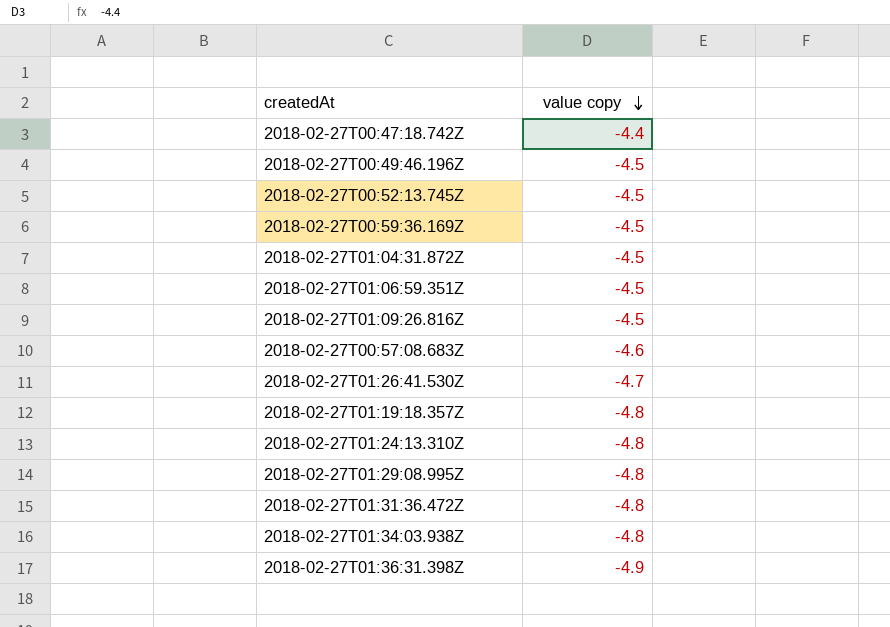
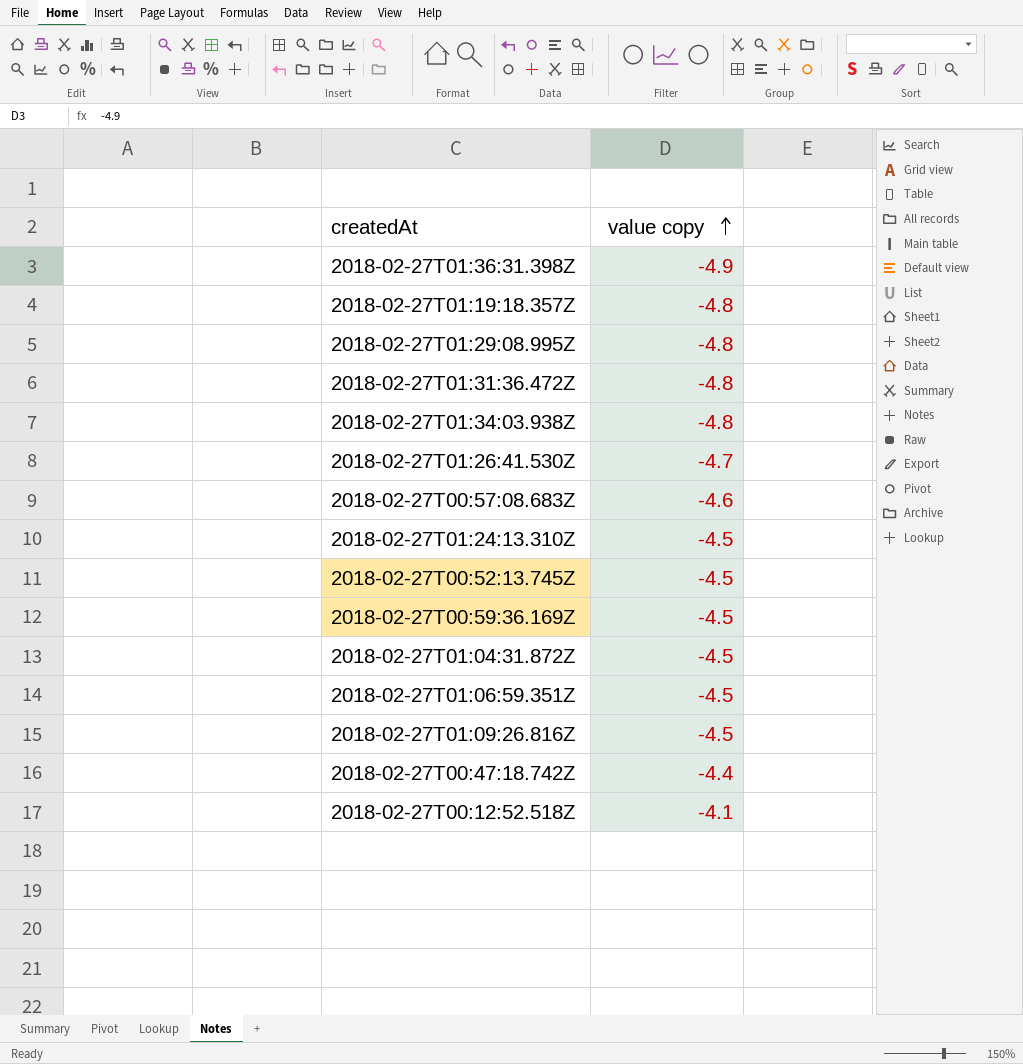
row order: value copy descending -> value copy ascending
row 2018-02-27T00:49:46.196Z: -4.5 -> none
2018-02-27T01:24:13.310Z | value copy: -4.8 -> -4.5
row 2018-02-27T00:12:52.518Z: none -> -4.1

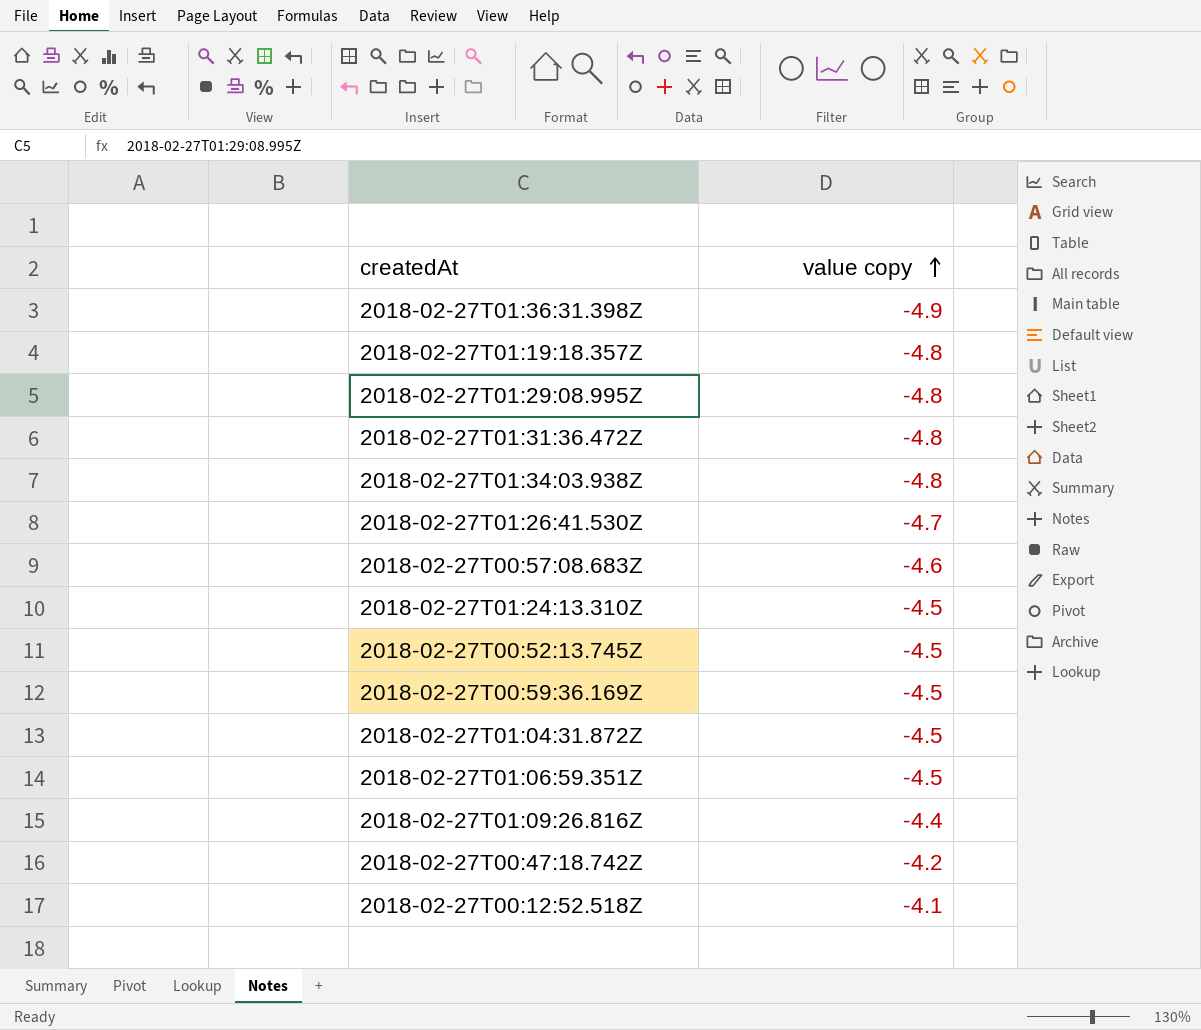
2018-02-27T01:09:26.816Z | value copy: -4.5 -> -4.4
2018-02-27T00:47:18.742Z | value copy: -4.4 -> -4.2

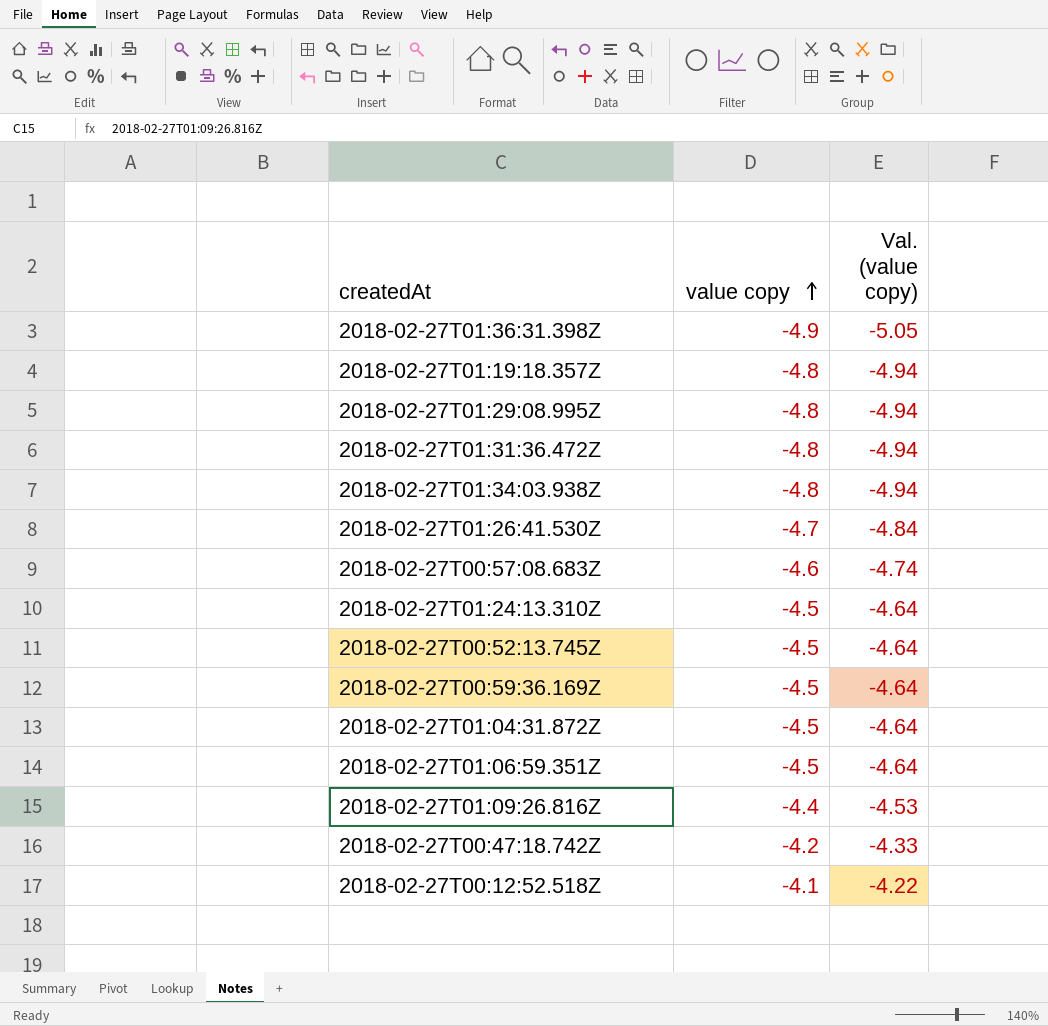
column Val. (value copy) | formula: none -> [value copy] * 1.03

